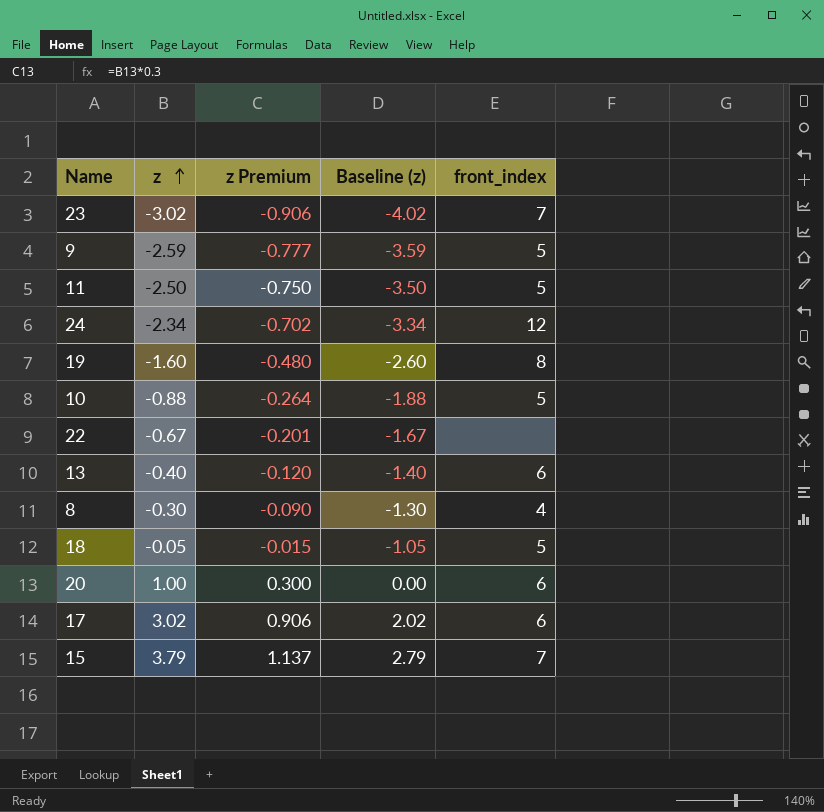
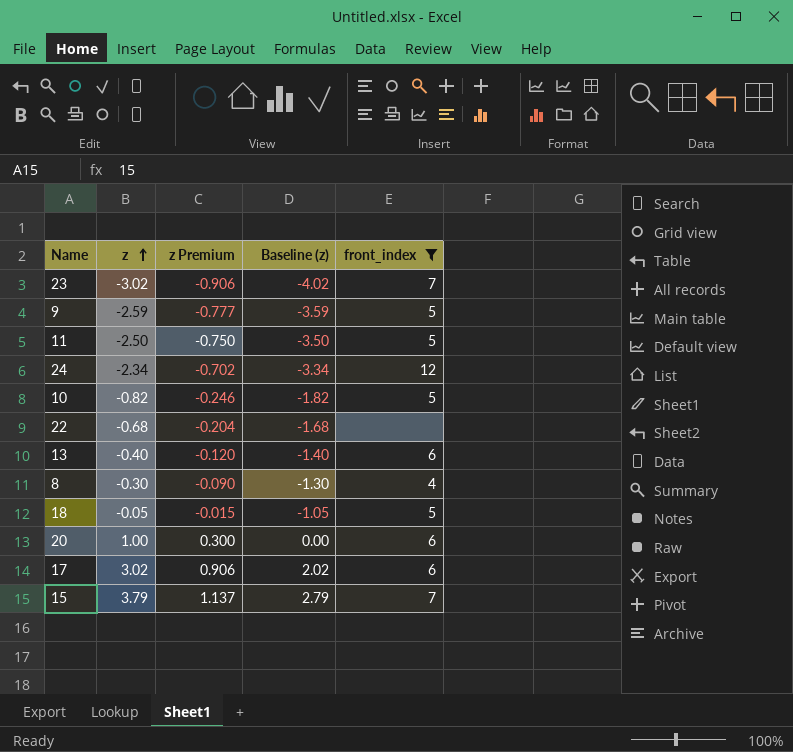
filter: none -> front_index != 8
10 | z: -0.88 -> -0.82
10 | z Premium: -0.264 -> -0.246
10 | Baseline (z): -1.88 -> -1.82
22 | z: -0.67 -> -0.68
22 | z Premium: -0.201 -> -0.204
22 | Baseline (z): -1.67 -> -1.68

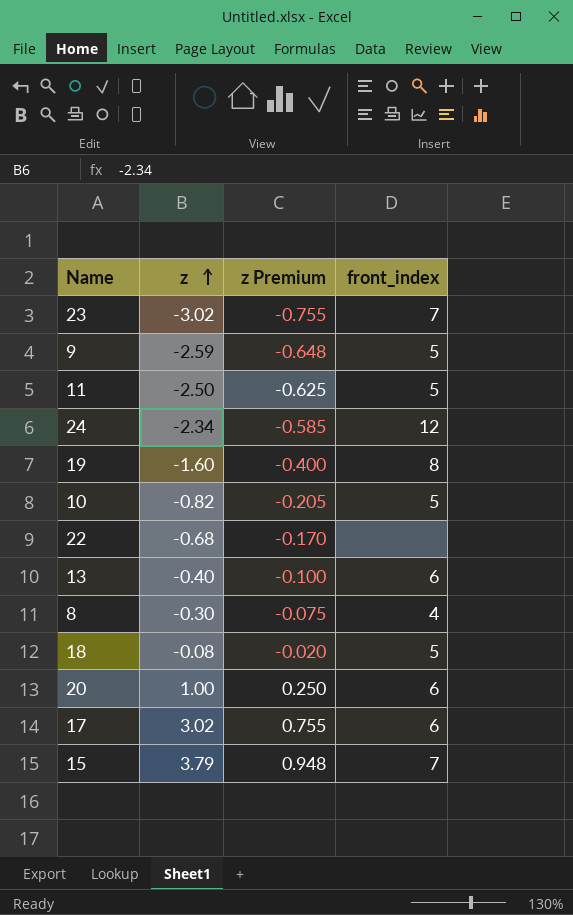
filter: front_index != 8 -> none
column Baseline (z) | formula: [z] - 1 -> none
column z Premium | formula: [z] * 0.3 -> [z] * 0.25
18 | z: -0.05 -> -0.08

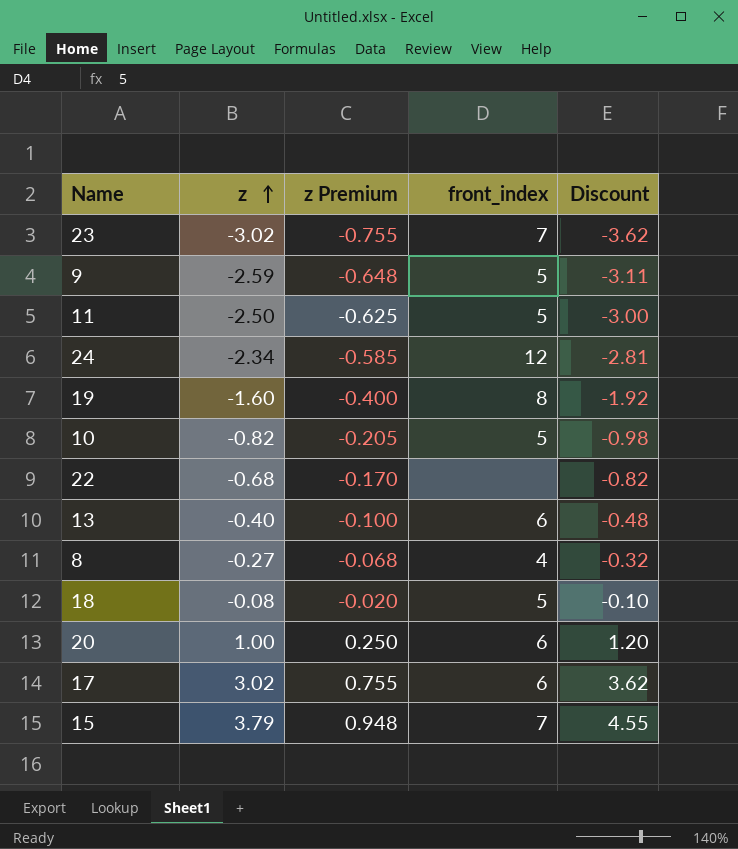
column Discount | formula: none -> [z] * 1.2
8 | z: -0.30 -> -0.27
8 | z Premium: -0.075 -> -0.068

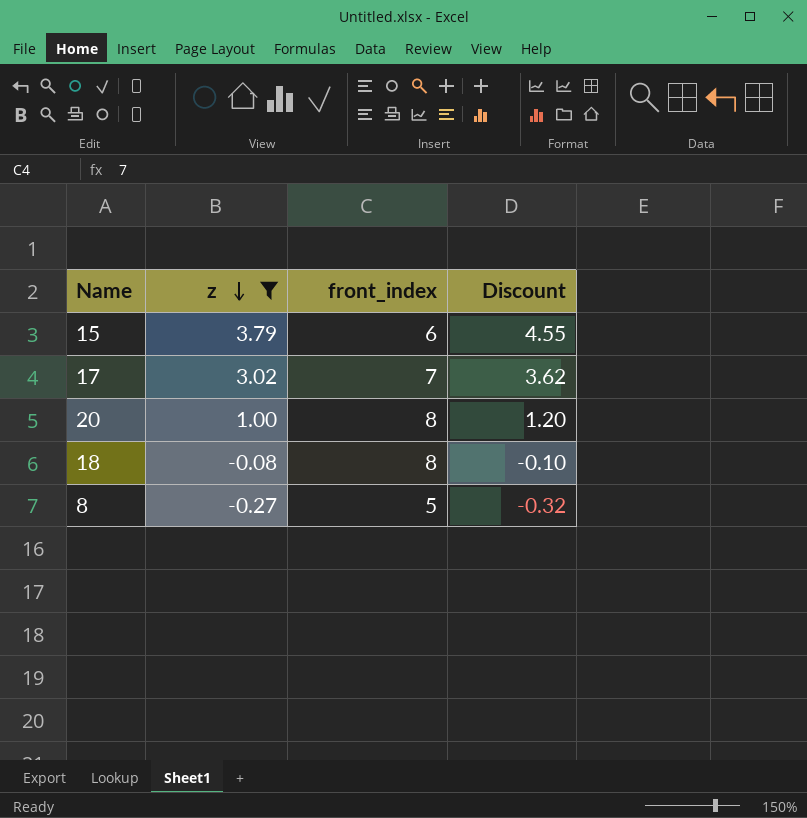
filter: none -> z >= -0.27
row order: z ascending -> z descending
column z Premium | formula: [z] * 0.25 -> none
15 | front_index: 7 -> 6
17 | front_index: 6 -> 7
20 | front_index: 6 -> 8
18 | front_index: 5 -> 8
8 | front_index: 4 -> 5

